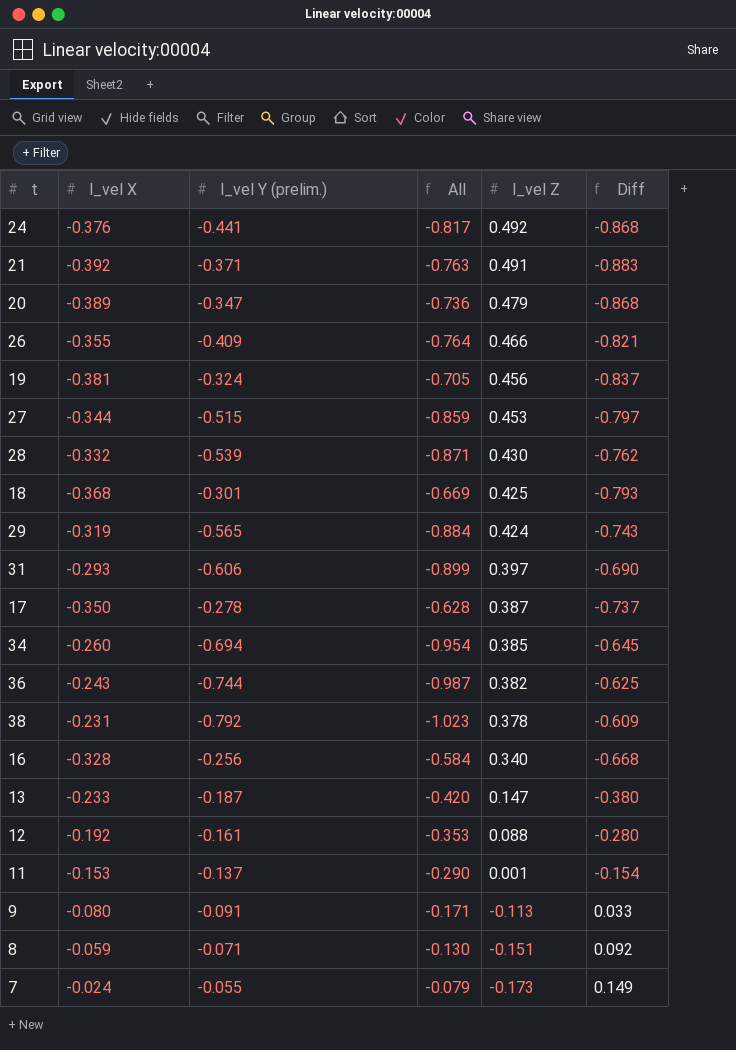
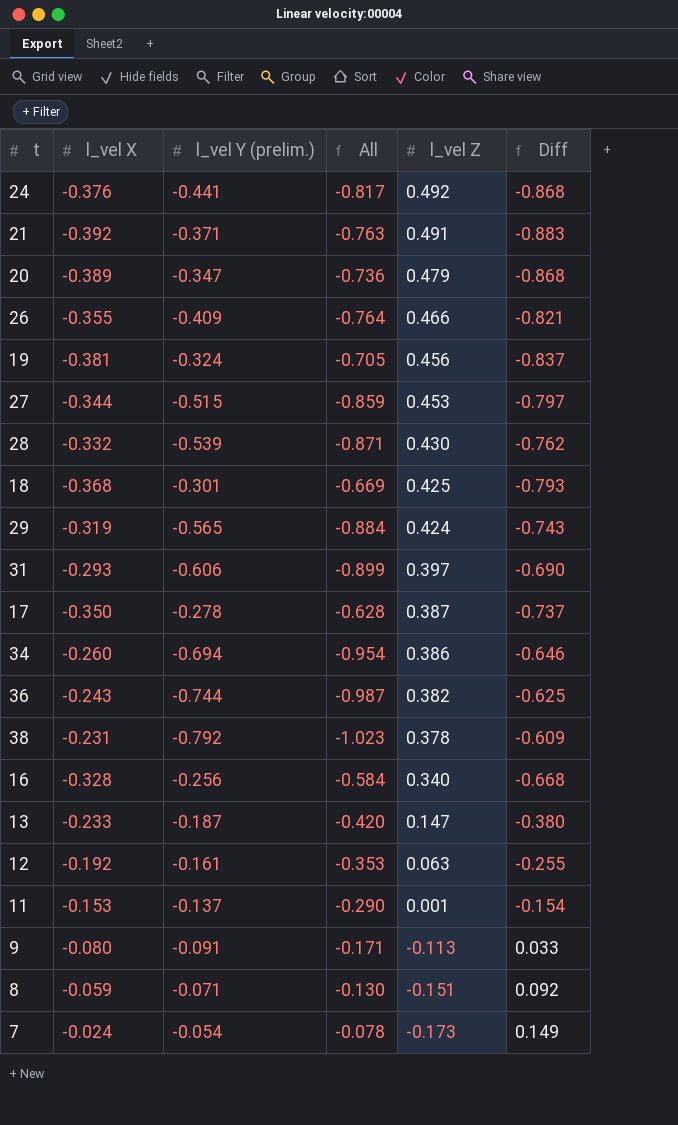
34 | l_vel Z: 0.385 -> 0.386
34 | Diff: -0.645 -> -0.646
12 | l_vel Z: 0.088 -> 0.063
12 | Diff: -0.280 -> -0.255
7 | l_vel Y (prelim.): -0.055 -> -0.054
7 | All: -0.079 -> -0.078

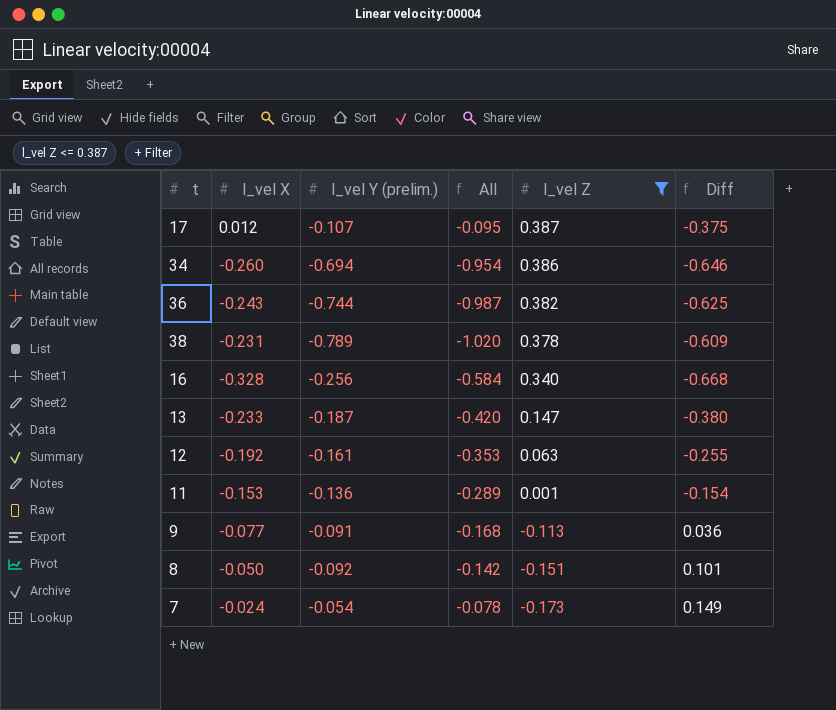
filter: none -> l_vel Z <= 0.387
17 | l_vel X: -0.350 -> 0.012
17 | l_vel Y (prelim.): -0.278 -> -0.107
17 | All: -0.628 -> -0.095
17 | Diff: -0.737 -> -0.375
38 | l_vel Y (prelim.): -0.792 -> -0.789
38 | All: -1.023 -> -1.020
11 | l_vel Y (prelim.): -0.137 -> -0.136
11 | All: -0.290 -> -0.289
9 | l_vel X: -0.080 -> -0.077
9 | All: -0.171 -> -0.168
9 | Diff: 0.033 -> 0.036
8 | l_vel X: -0.059 -> -0.050
8 | l_vel Y (prelim.): -0.071 -> -0.092
8 | All: -0.130 -> -0.142
8 | Diff: 0.092 -> 0.101

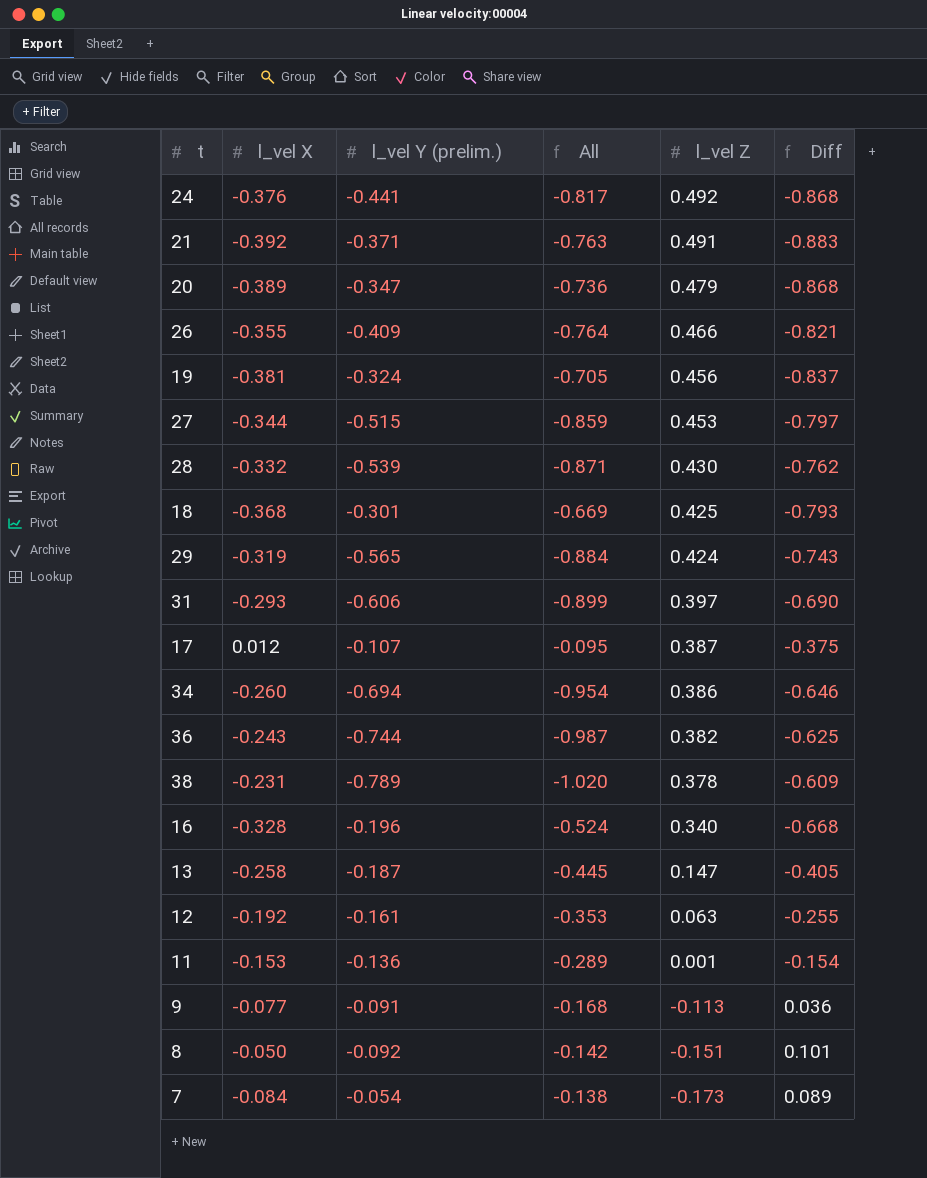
filter: l_vel Z <= 0.387 -> none
16 | l_vel Y (prelim.): -0.256 -> -0.196
16 | All: -0.584 -> -0.524
13 | l_vel X: -0.233 -> -0.258
13 | All: -0.420 -> -0.445
13 | Diff: -0.380 -> -0.405
7 | l_vel X: -0.024 -> -0.084
7 | All: -0.078 -> -0.138
7 | Diff: 0.149 -> 0.089

